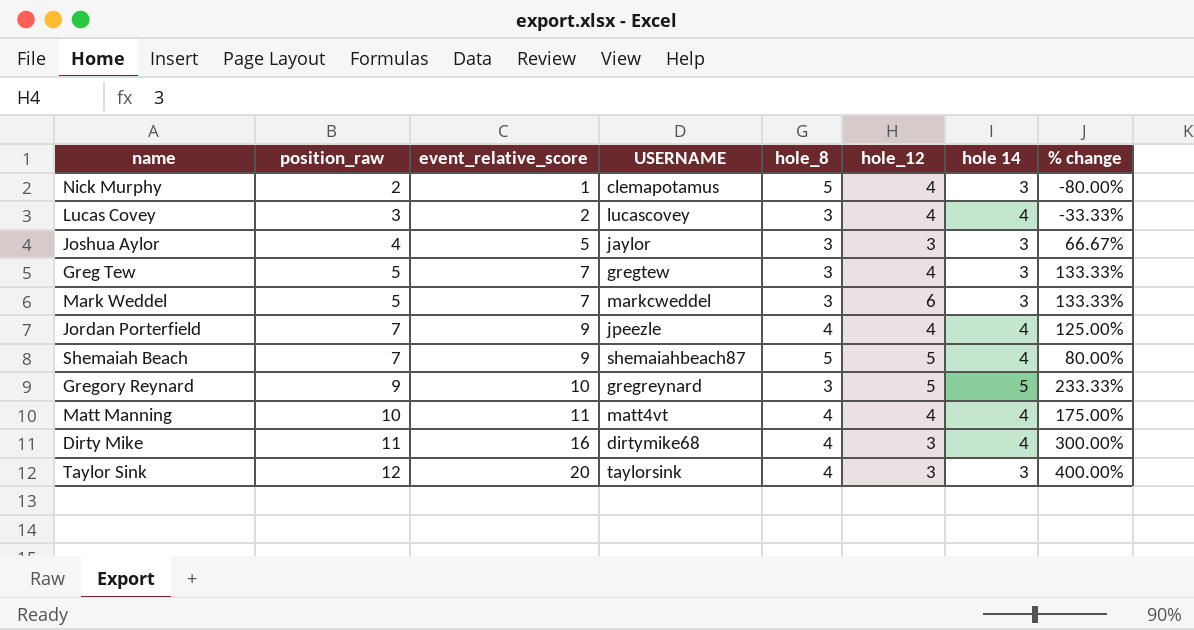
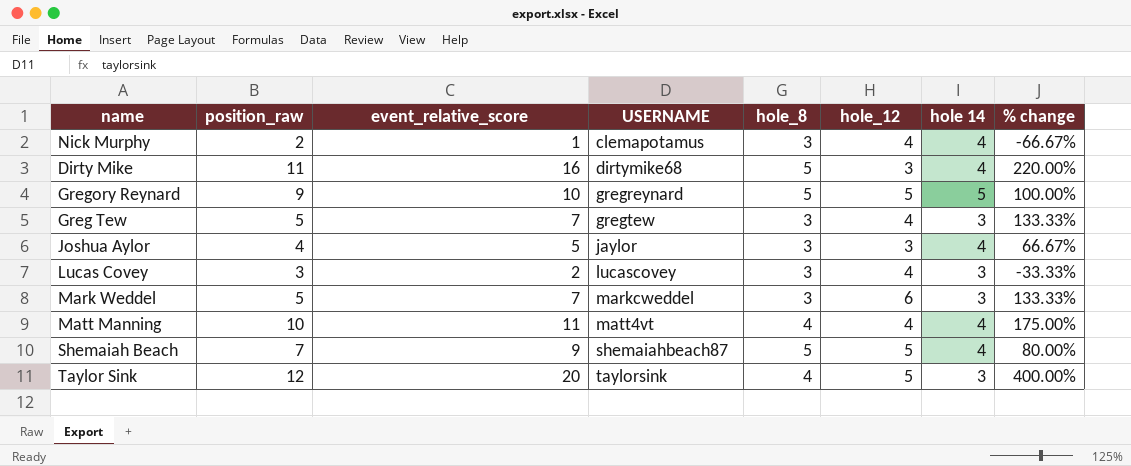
row order: position_raw ascending -> USERNAME ascending
row Jordan Porterfield: 7 | 9 | jpeezle | 4 | 4 | 4 | 125.00% -> none
Nick Murphy | hole_8: 5 -> 3
Nick Murphy | hole 14: 3 -> 4
Nick Murphy | % change: -80.00% -> -66.67%
Dirty Mike | hole_8: 4 -> 5
Dirty Mike | % change: 300.00% -> 220.00%
Gregory Reynard | hole_8: 3 -> 5
Gregory Reynard | % change: 233.33% -> 100.00%
Joshua Aylor | hole 14: 3 -> 4
Lucas Covey | hole 14: 4 -> 3
Taylor Sink | hole_12: 3 -> 5

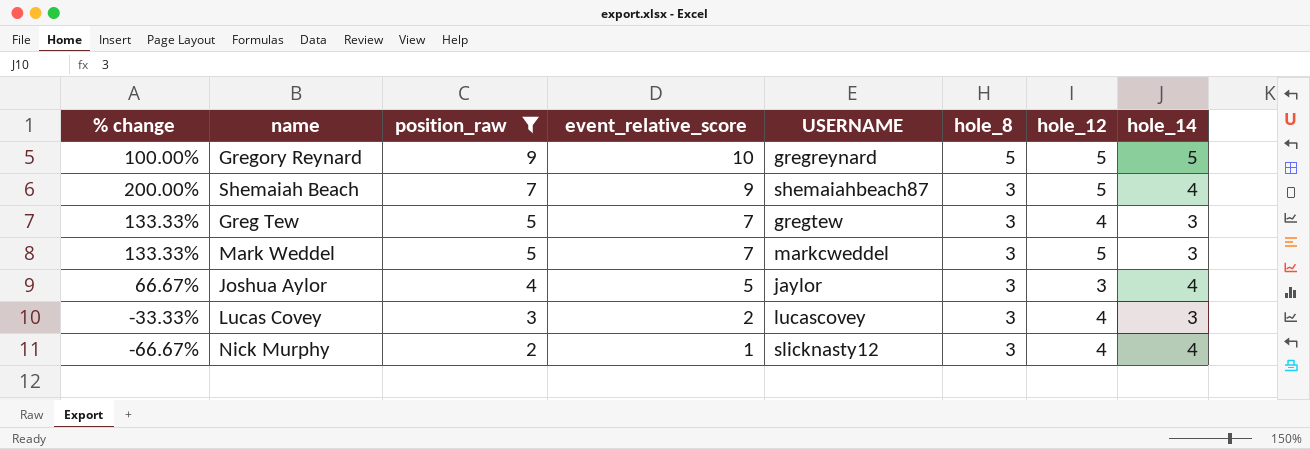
filter: none -> position_raw <= 9
row order: USERNAME ascending -> position_raw descending
column % change | position: 8 -> 1
column name: hole 14 -> hole_14
Shemaiah Beach | % change: 80.00% -> 200.00%
Shemaiah Beach | hole_8: 5 -> 3
Mark Weddel | hole_12: 6 -> 5
Nick Murphy | USERNAME: clemapotamus -> slicknasty12

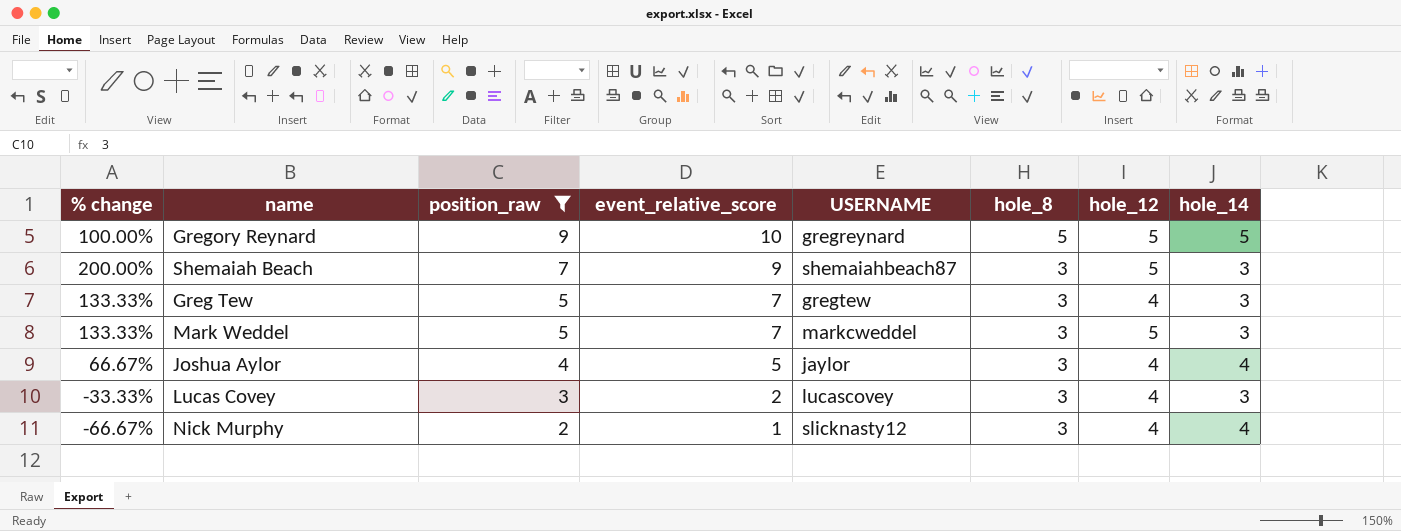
Shemaiah Beach | hole_14: 4 -> 3
Joshua Aylor | hole_12: 3 -> 4

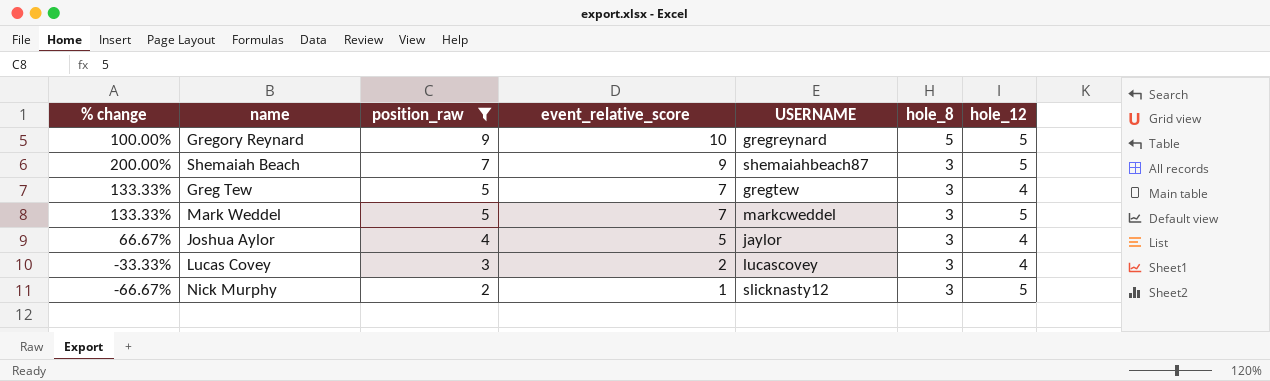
column hole_14 | position: 8 -> none
Nick Murphy | hole_12: 4 -> 5

